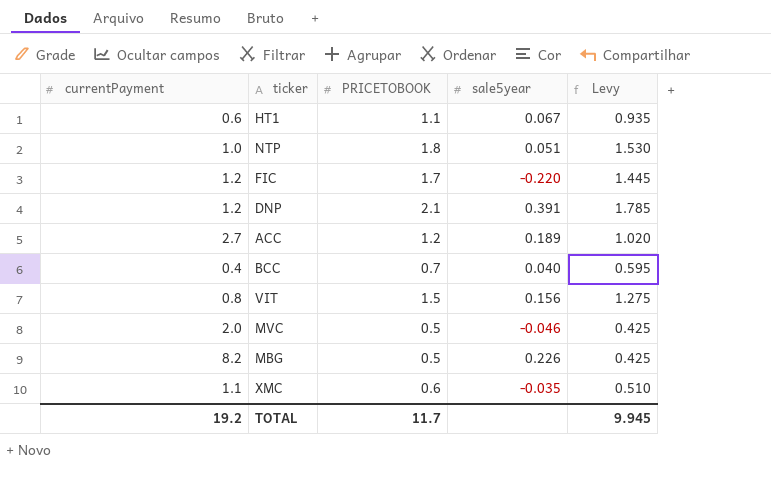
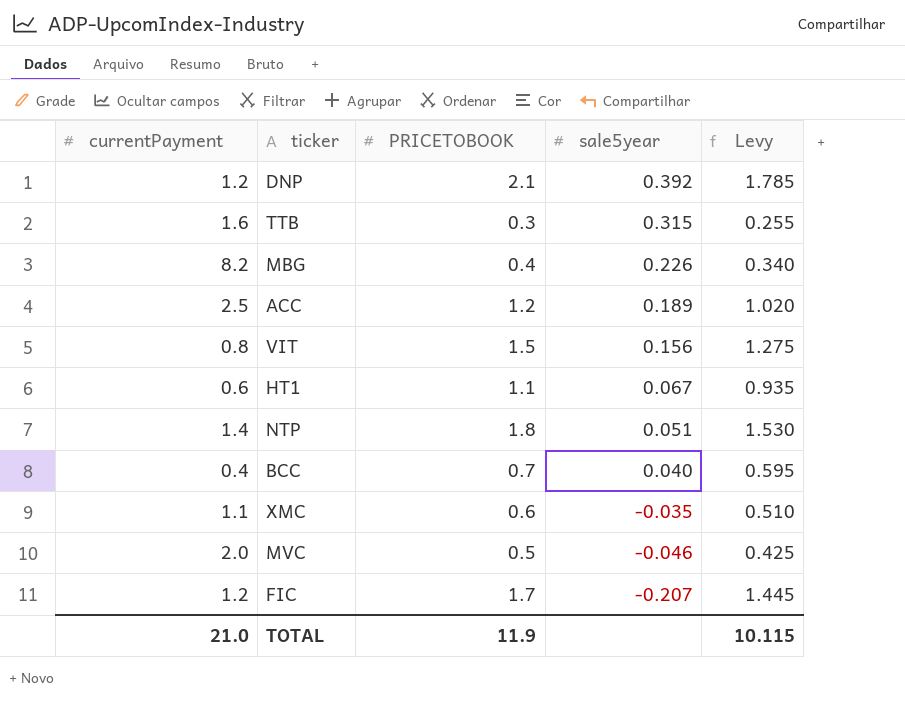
row order: none -> sale5year descending
DNP | sale5year: 0.391 -> 0.392
row TTB: none -> 1.6 | 0.3 | 0.315 | 0.255
MBG | PRICETOBOOK: 0.5 -> 0.4
MBG | Levy: 0.425 -> 0.340
ACC | currentPayment: 2.7 -> 2.5
NTP | currentPayment: 1.0 -> 1.4
FIC | sale5year: -0.220 -> -0.207
TOTAL | currentPayment: 19.2 -> 21.0
TOTAL | PRICETOBOOK: 11.7 -> 11.9
TOTAL | Levy: 9.945 -> 10.115

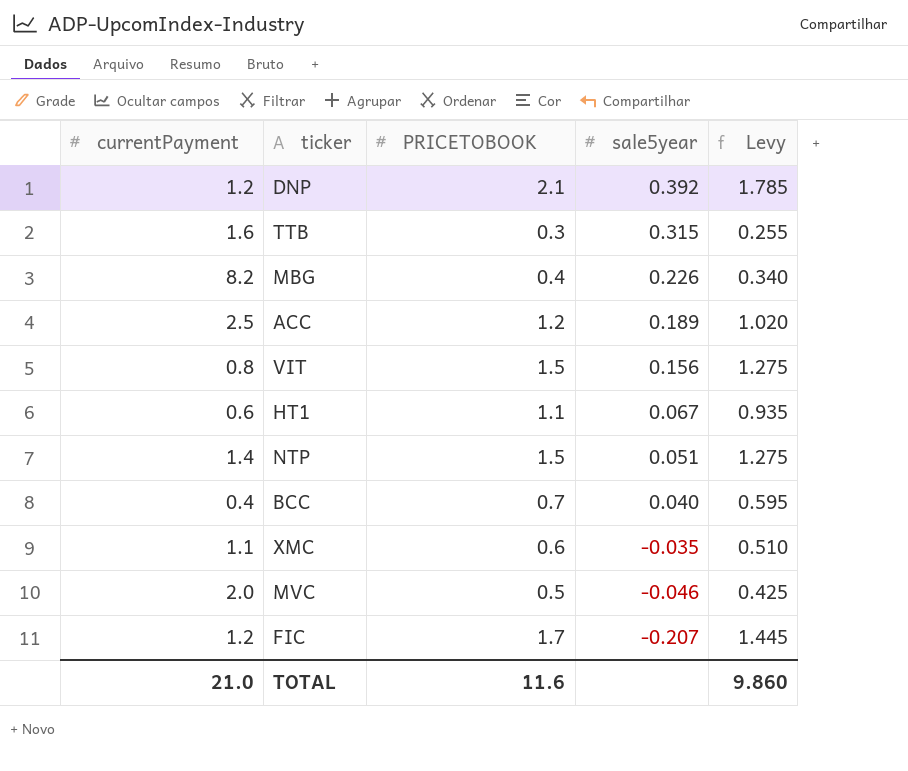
NTP | PRICETOBOOK: 1.8 -> 1.5
NTP | Levy: 1.530 -> 1.275
TOTAL | PRICETOBOOK: 11.9 -> 11.6
TOTAL | Levy: 10.115 -> 9.860

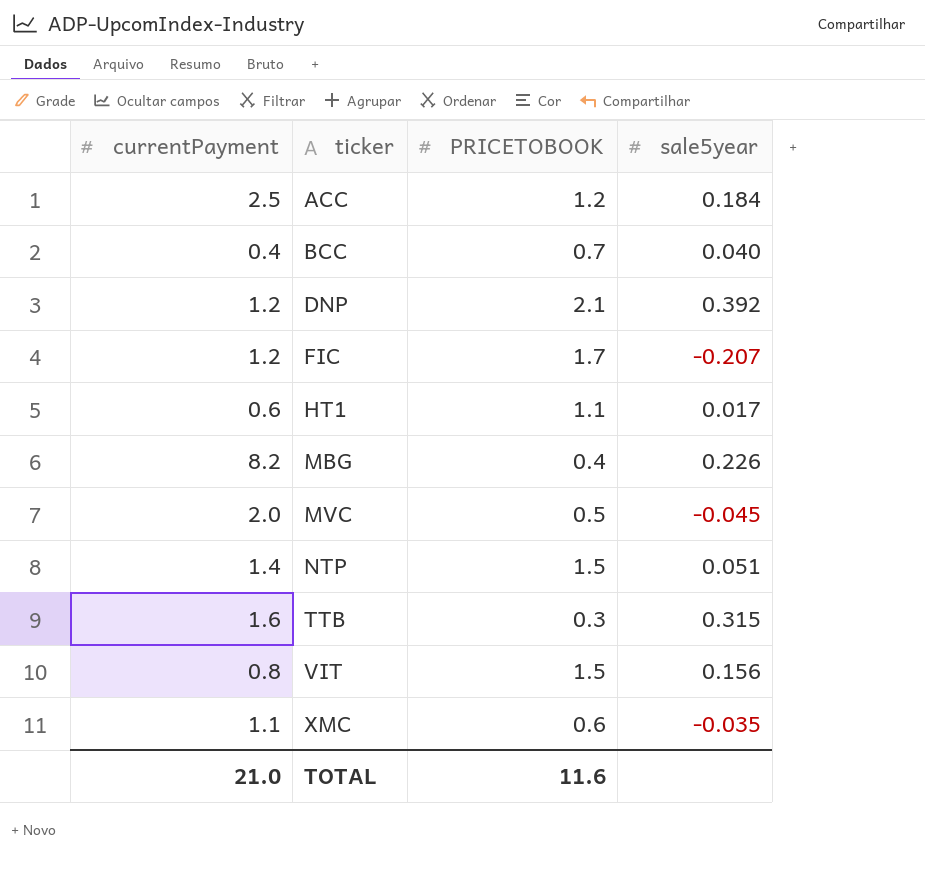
row order: sale5year descending -> ticker ascending
column Levy | formula: [PRICETOBOOK] * 0.85 -> none
ACC | sale5year: 0.189 -> 0.184
HT1 | sale5year: 0.067 -> 0.017
MVC | sale5year: -0.046 -> -0.045

